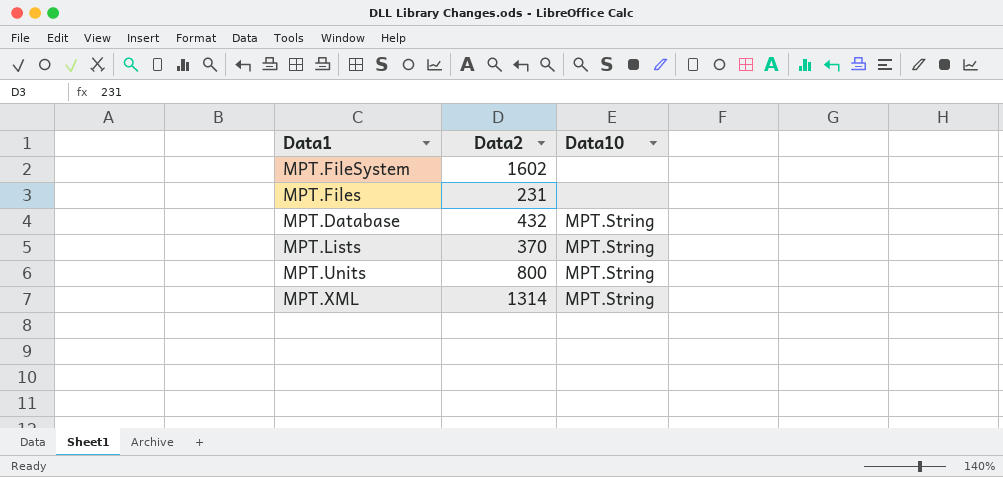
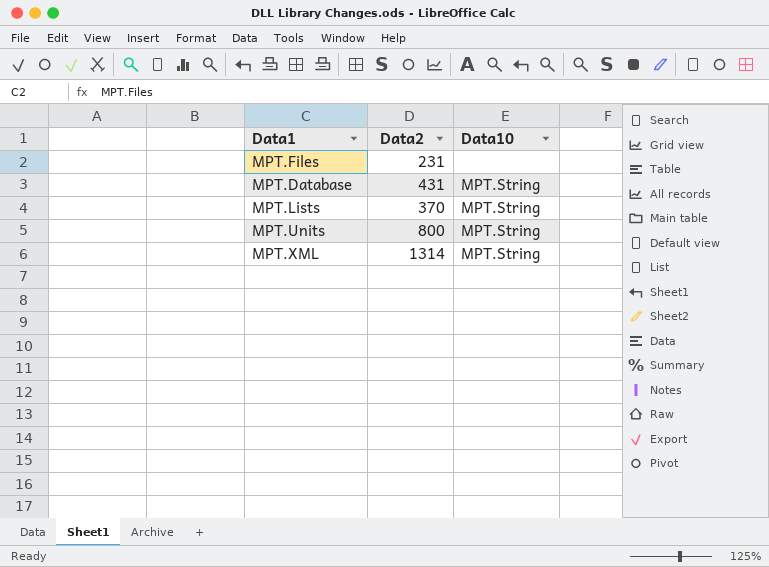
row MPT.FileSystem: 1602 | none -> none
MPT.Database | Data2: 432 -> 431

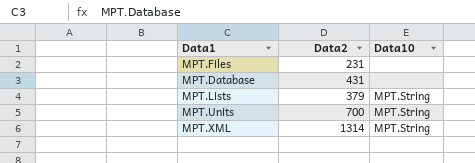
MPT.Database | Data10: MPT.String -> none
MPT.Lists | Data2: 370 -> 379
MPT.Units | Data2: 800 -> 700

